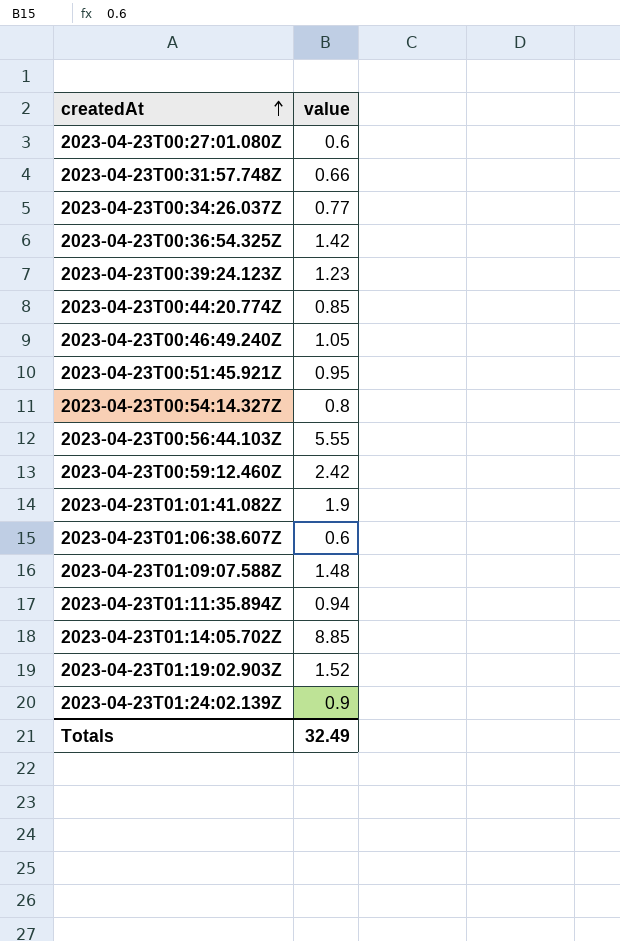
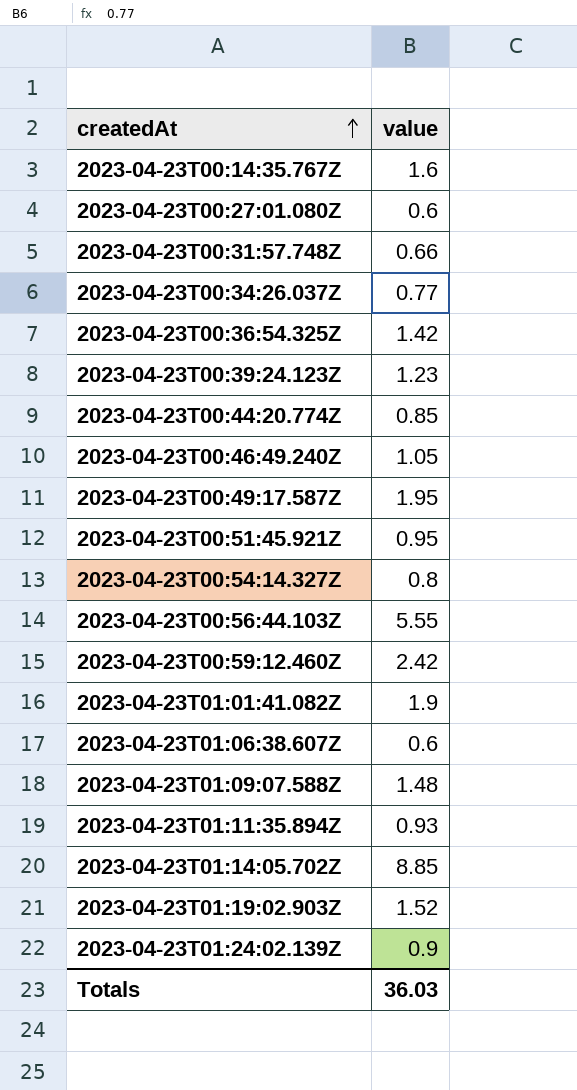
row 2023-04-23T00:14:35.767Z: none -> 1.6
row 2023-04-23T00:49:17.587Z: none -> 1.95
2023-04-23T01:11:35.894Z | value: 0.94 -> 0.93
Totals | value: 32.49 -> 36.03

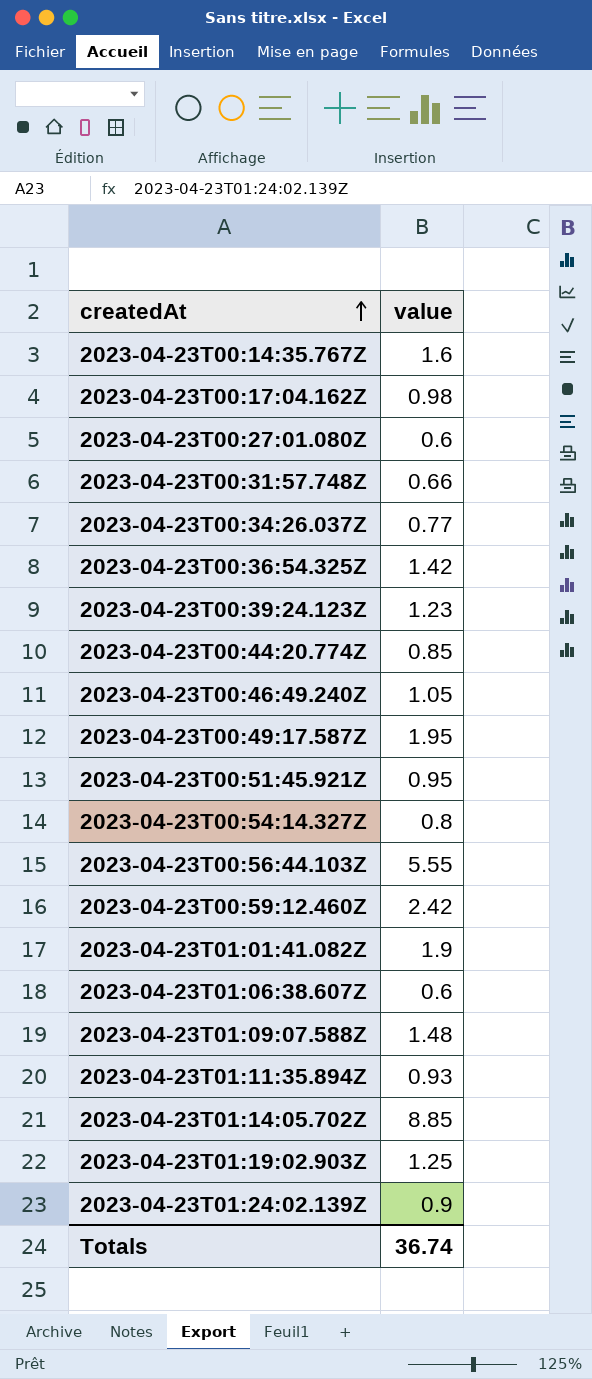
row 2023-04-23T00:17:04.162Z: none -> 0.98
2023-04-23T01:19:02.903Z | value: 1.52 -> 1.25
Totals | value: 36.03 -> 36.74

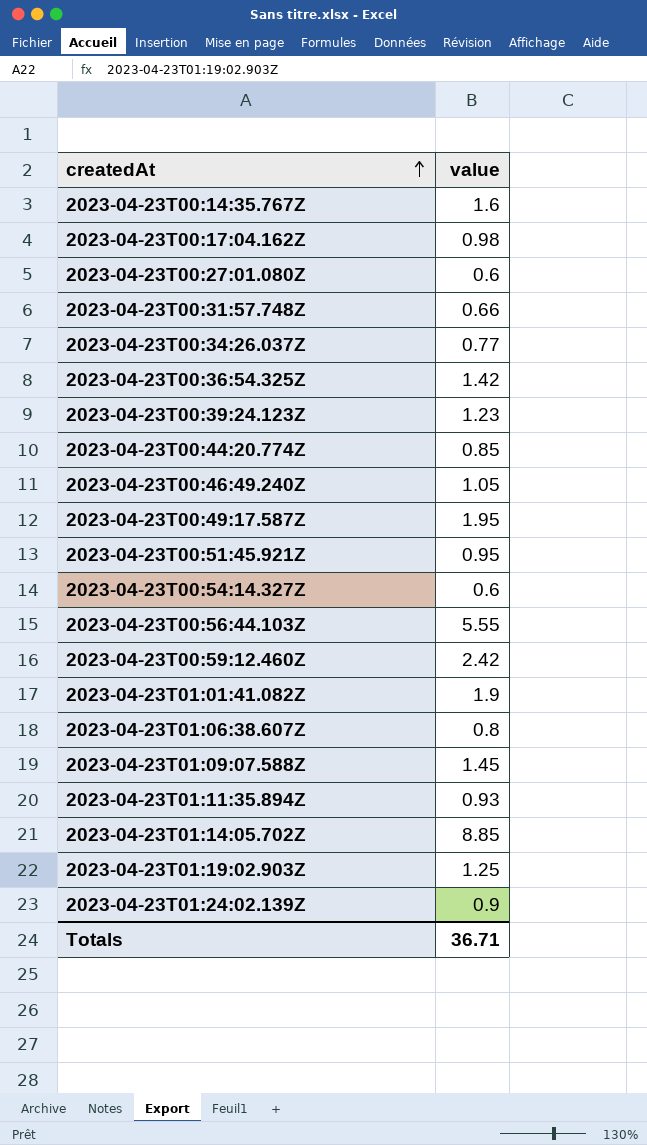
2023-04-23T00:54:14.327Z | value: 0.8 -> 0.6
2023-04-23T01:06:38.607Z | value: 0.6 -> 0.8
2023-04-23T01:09:07.588Z | value: 1.48 -> 1.45
Totals | value: 36.74 -> 36.71

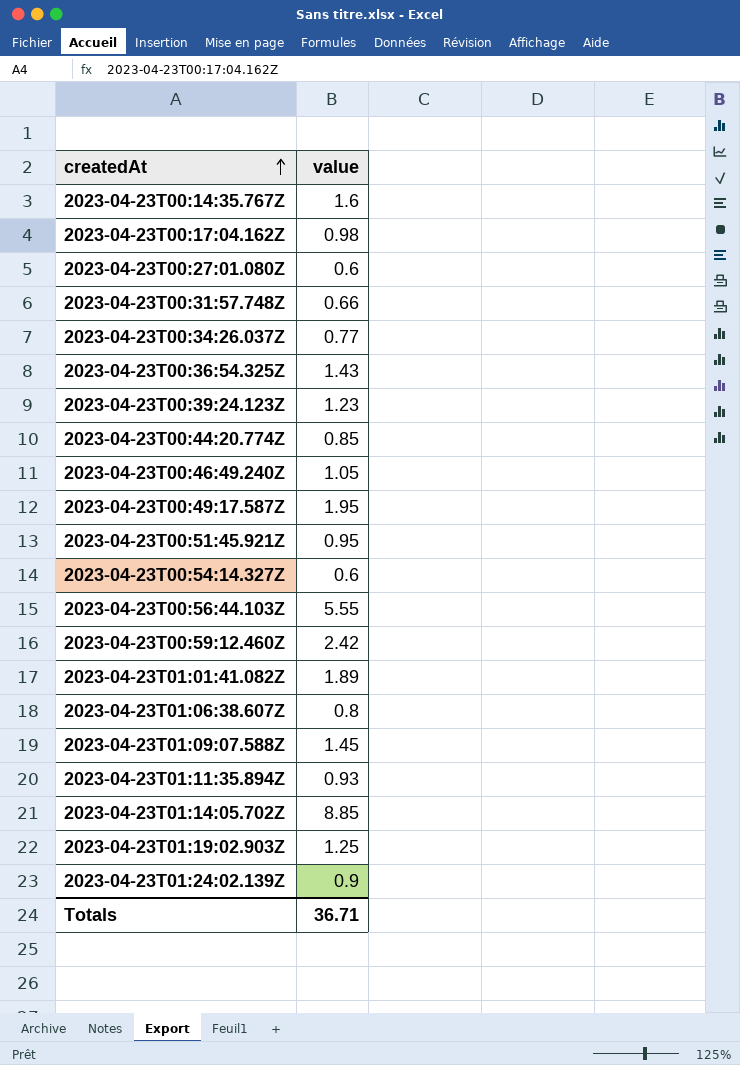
2023-04-23T00:36:54.325Z | value: 1.42 -> 1.43
2023-04-23T01:01:41.082Z | value: 1.9 -> 1.89

